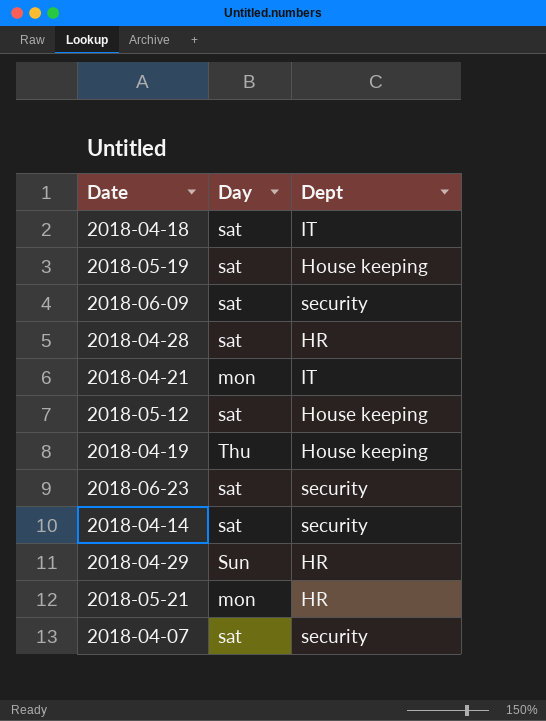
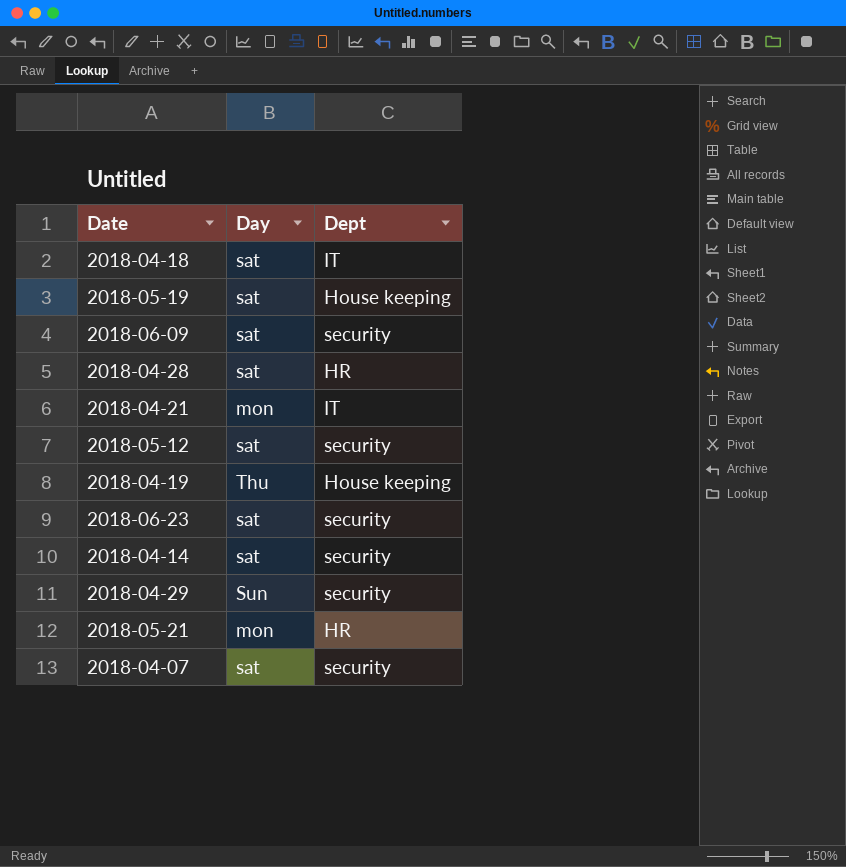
2018-05-12 | Dept: House keeping -> security
2018-04-29 | Dept: HR -> security

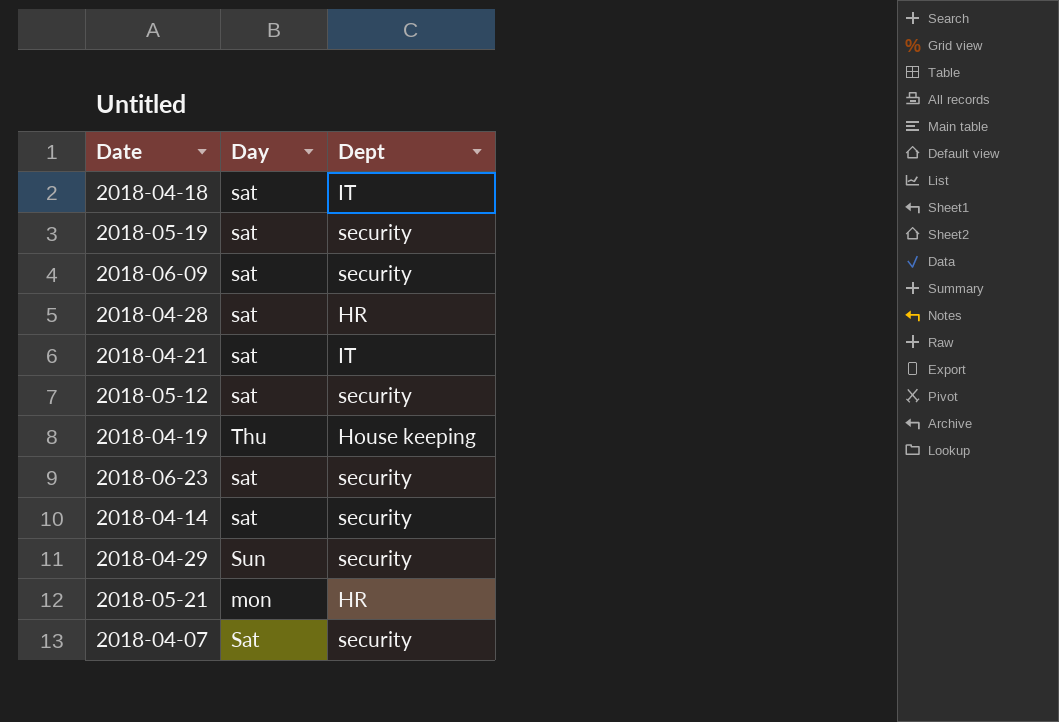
2018-05-19 | Dept: House keeping -> security
2018-04-21 | Day: mon -> sat
2018-04-07 | Day: sat -> Sat

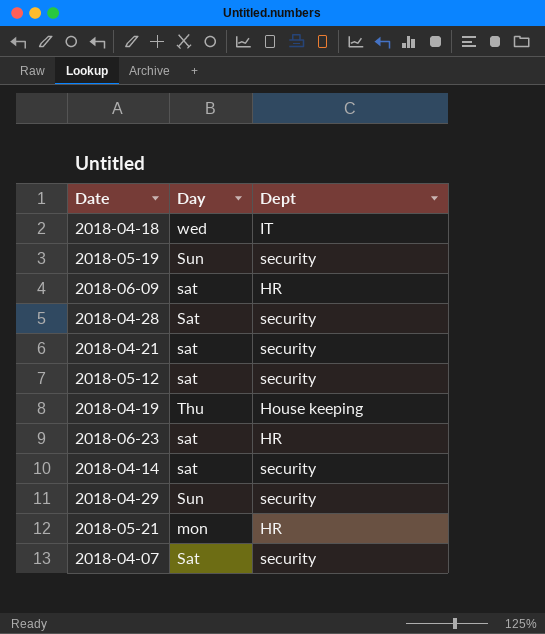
2018-04-18 | Day: sat -> wed
2018-05-19 | Day: sat -> Sun
2018-06-09 | Dept: security -> HR
2018-04-28 | Day: sat -> Sat
2018-04-28 | Dept: HR -> security
2018-04-21 | Dept: IT -> security
2018-06-23 | Dept: security -> HR

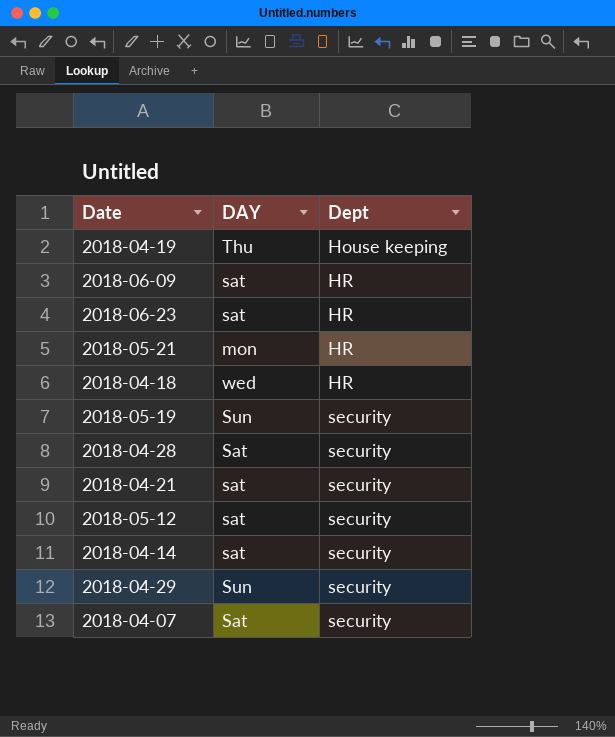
row order: none -> Dept ascending
column name: Day -> DAY
2018-04-18 | Dept: IT -> HR

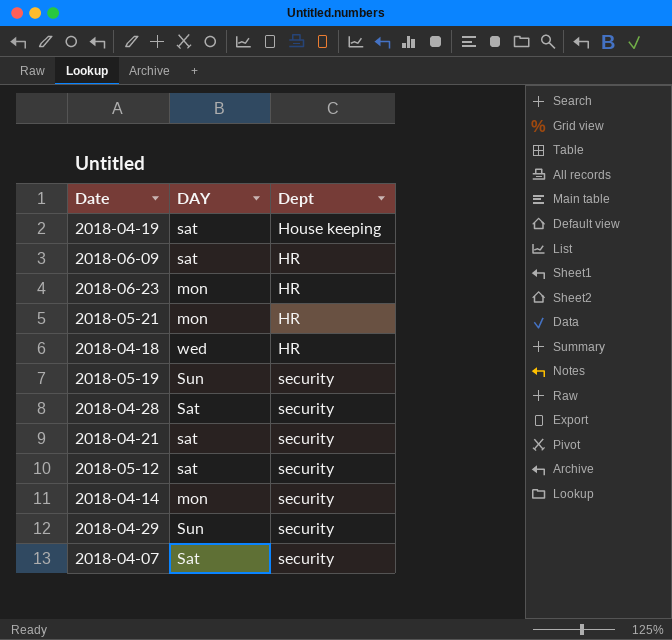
2018-04-19 | DAY: Thu -> sat
2018-06-23 | DAY: sat -> mon
2018-04-14 | DAY: sat -> mon

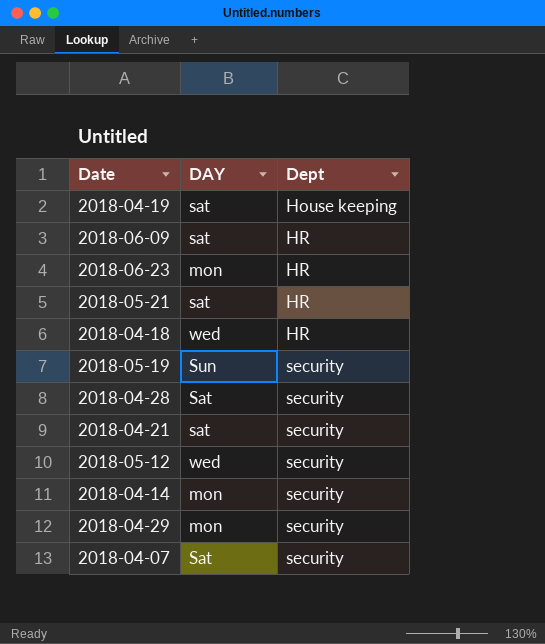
2018-05-21 | DAY: mon -> sat
2018-05-12 | DAY: sat -> wed
2018-04-29 | DAY: Sun -> mon

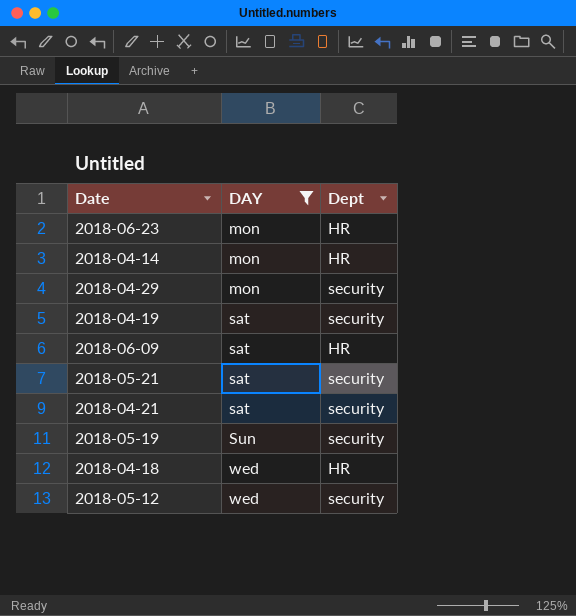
filter: none -> DAY != Sat
row order: Dept ascending -> DAY ascending
2018-04-14 | Dept: security -> HR
2018-04-19 | Dept: House keeping -> security
2018-05-21 | Dept: HR -> security

